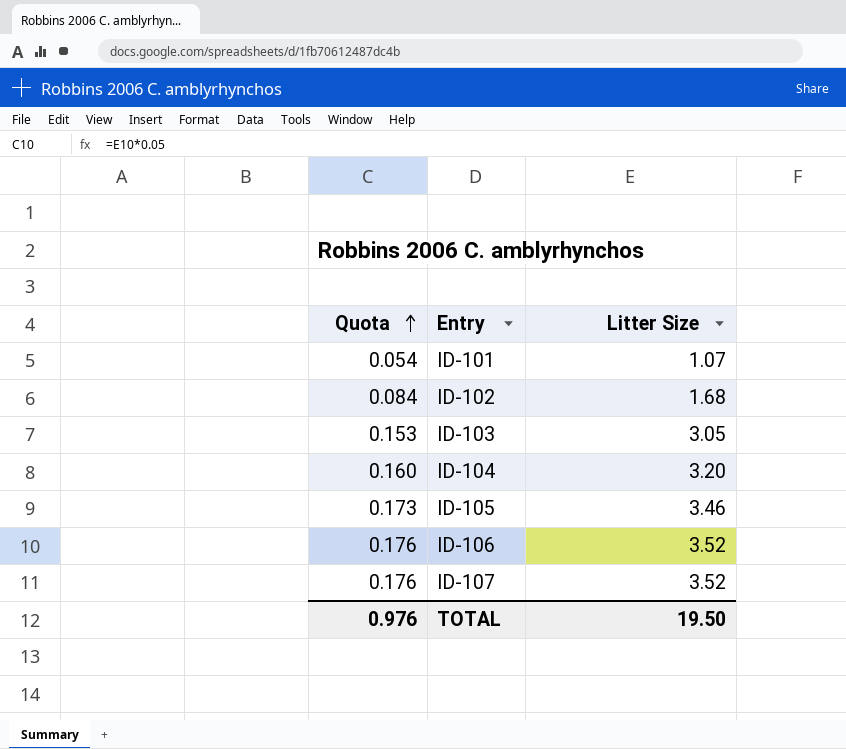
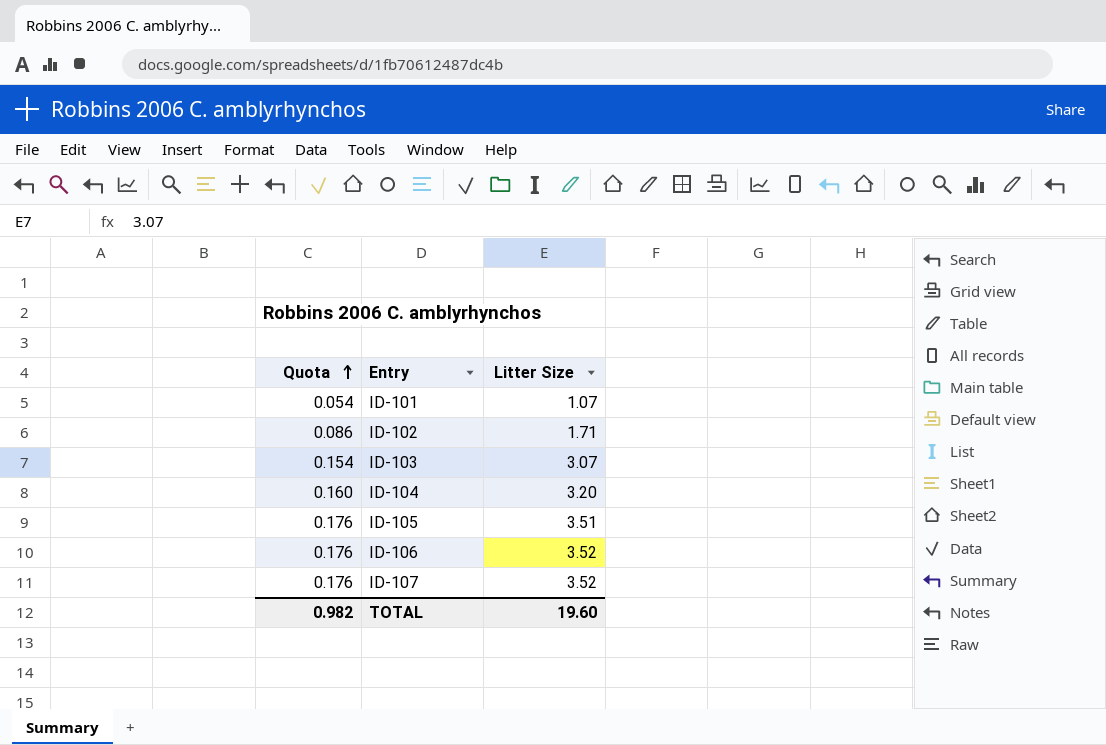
ID-102 | Quota: 0.084 -> 0.086
ID-102 | Litter Size: 1.68 -> 1.71
ID-103 | Quota: 0.153 -> 0.154
ID-103 | Litter Size: 3.05 -> 3.07
ID-105 | Quota: 0.173 -> 0.176
ID-105 | Litter Size: 3.46 -> 3.51
TOTAL | Quota: 0.976 -> 0.982
TOTAL | Litter Size: 19.50 -> 19.60

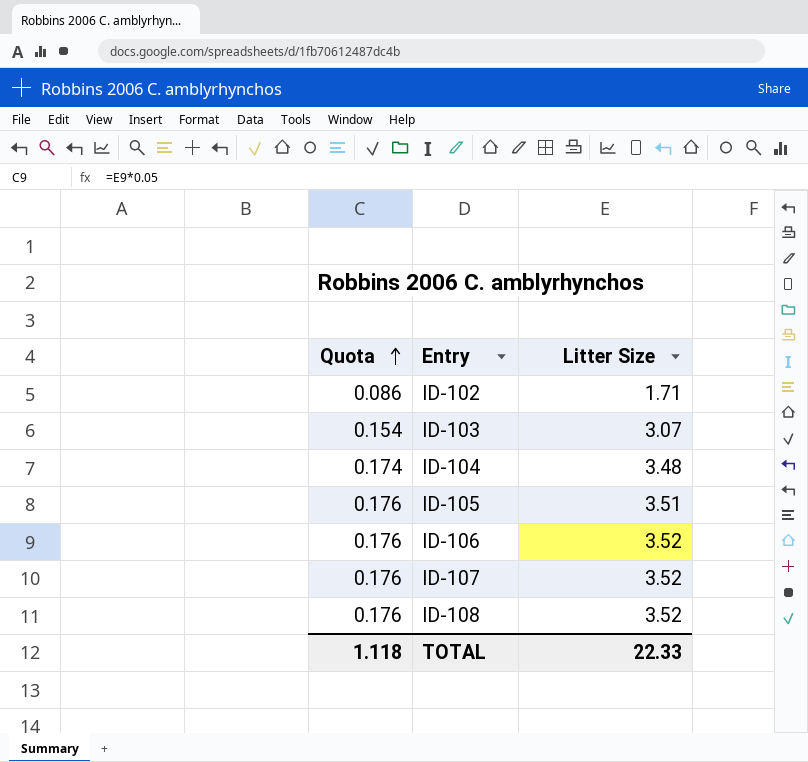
row ID-101: 0.054 | 1.07 -> none
ID-104 | Quota: 0.160 -> 0.174
ID-104 | Litter Size: 3.20 -> 3.48
row ID-108: none -> 0.176 | 3.52
TOTAL | Quota: 0.982 -> 1.118
TOTAL | Litter Size: 19.60 -> 22.33

